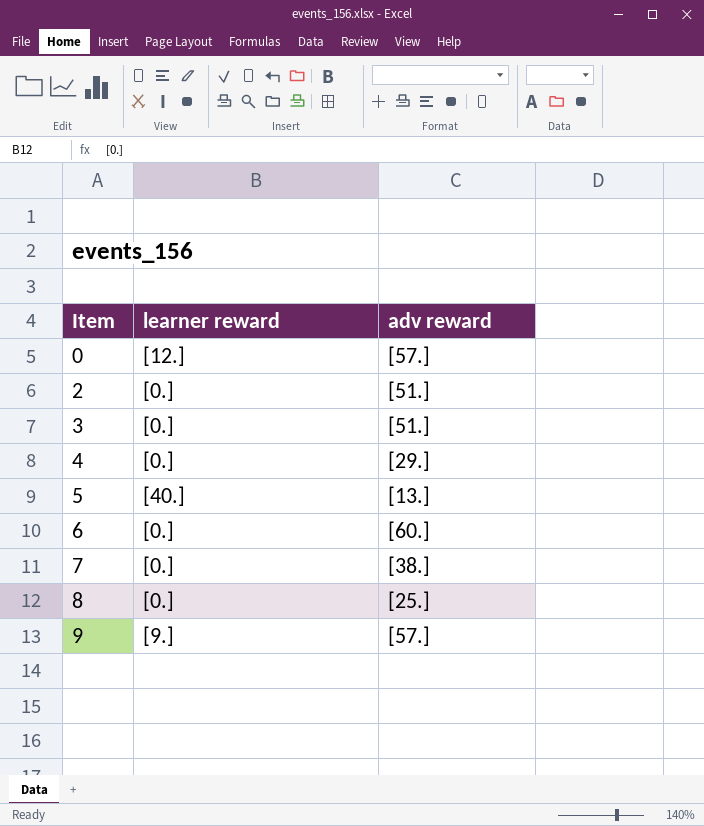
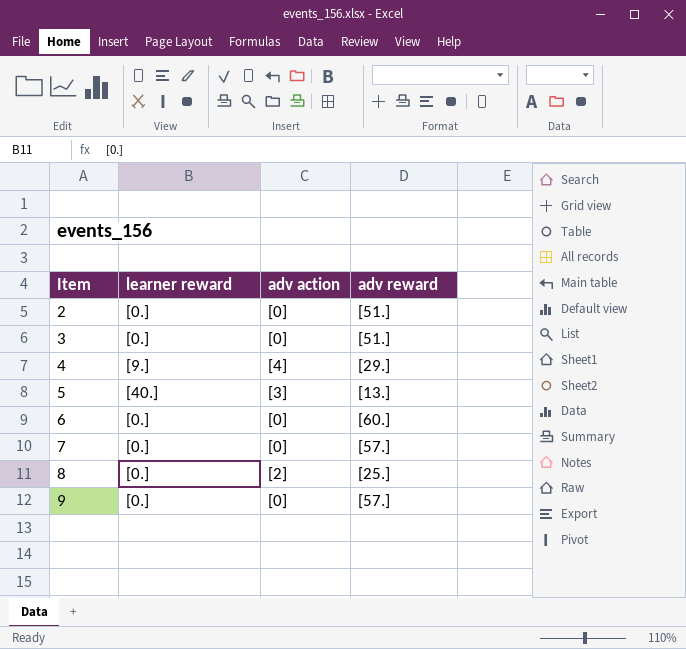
column adv action | position: none -> 3
row 0: [12.] | [57.] -> none
4 | learner reward: [0.] -> [9.]
7 | adv reward: [38.] -> [57.]
9 | learner reward: [9.] -> [0.]

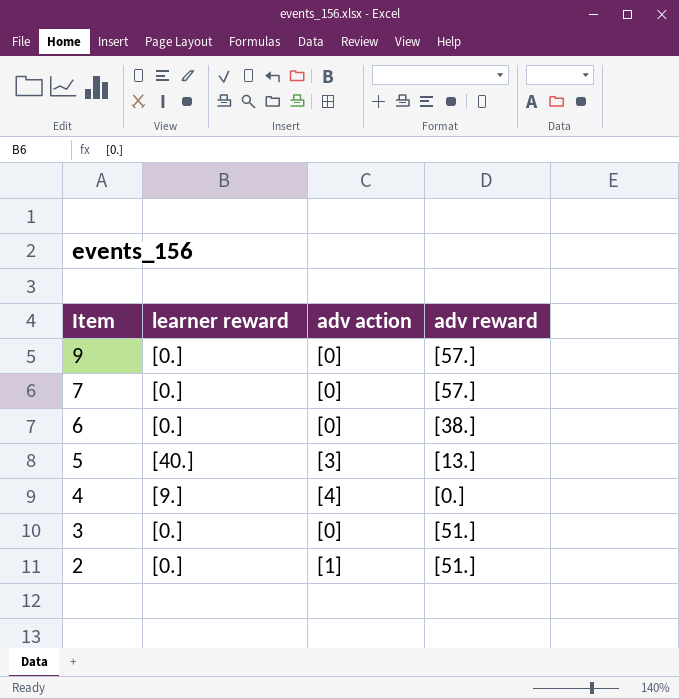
row order: Item ascending -> Item descending
row 8: [0.] | [2] | [25.] -> none
6 | adv reward: [60.] -> [38.]
4 | adv reward: [29.] -> [0.]
2 | adv action: [0] -> [1]

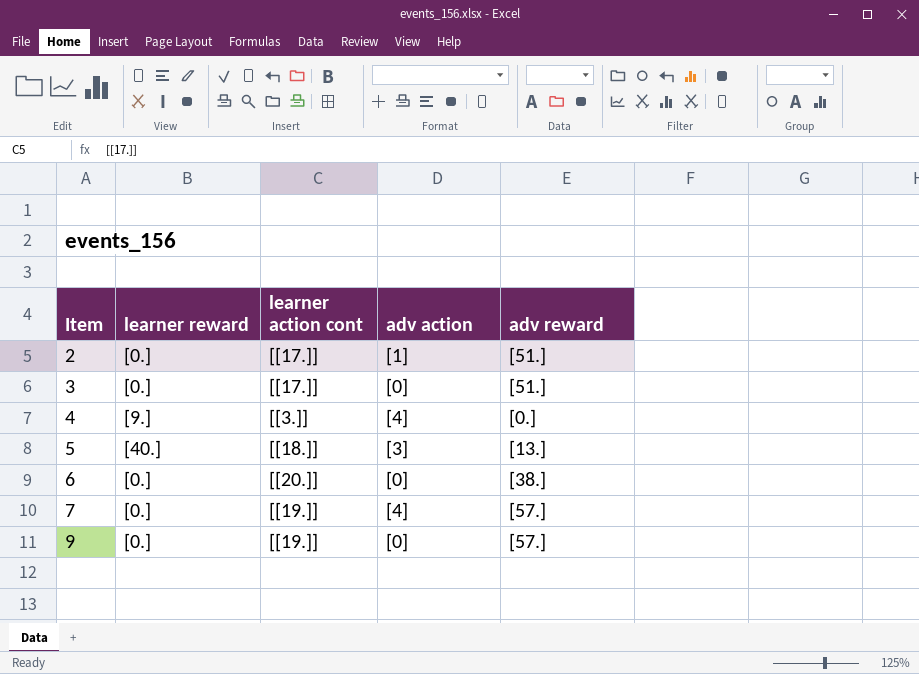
row order: Item descending -> Item ascending
column learner action cont | position: none -> 3
7 | adv action: [0] -> [4]

